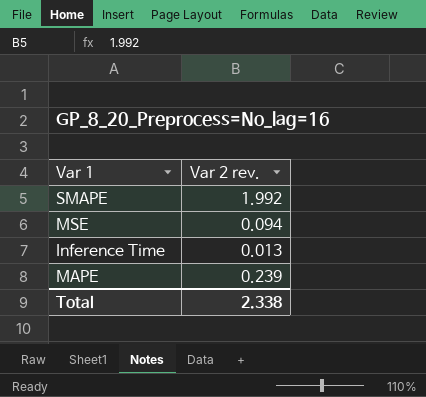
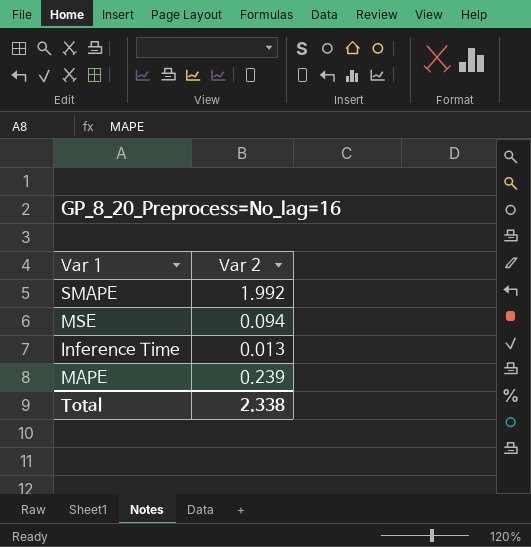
column name: Var 2 rev. -> Var 2

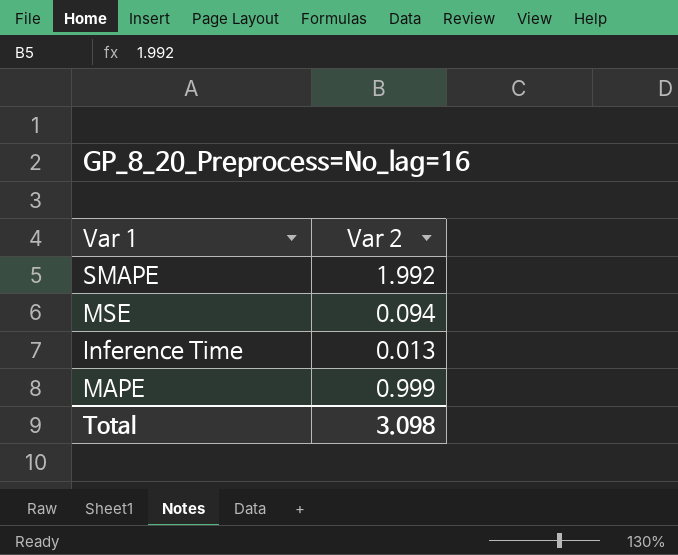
MAPE | Var 2: 0.239 -> 0.999
Total | Var 2: 2.338 -> 3.098

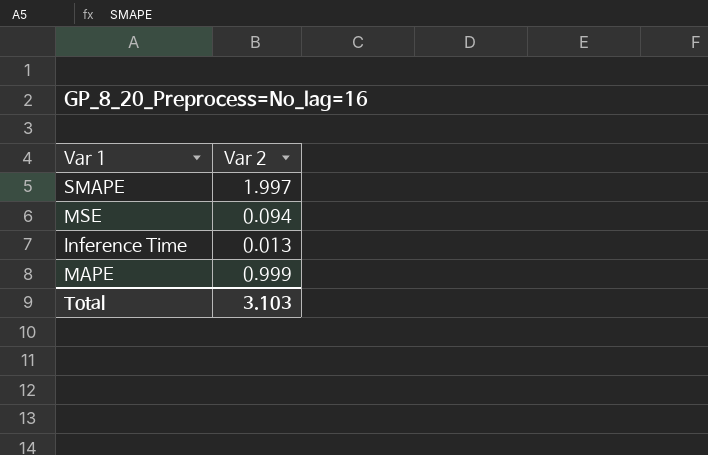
SMAPE | Var 2: 1.992 -> 1.997
Total | Var 2: 3.098 -> 3.103

